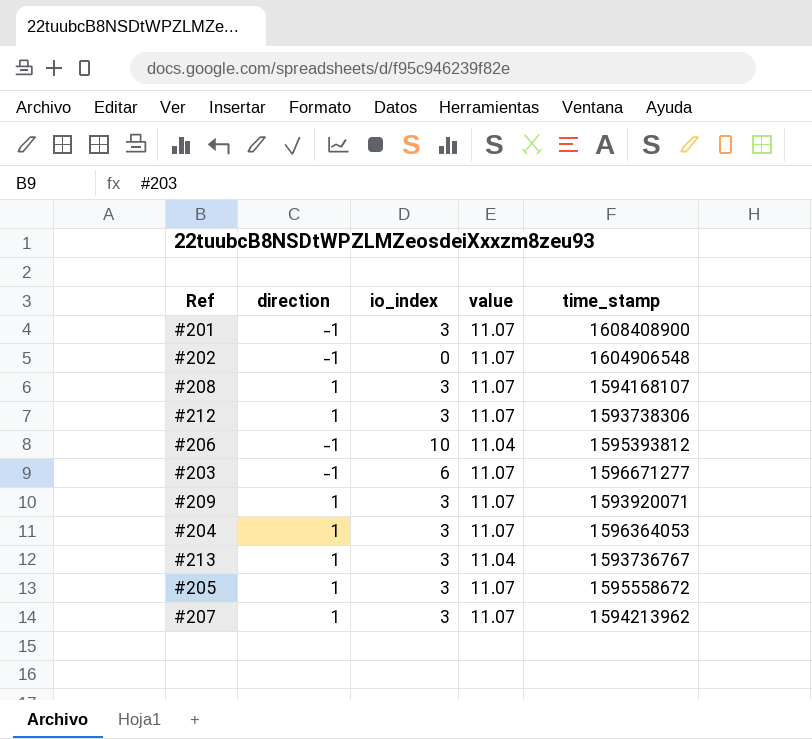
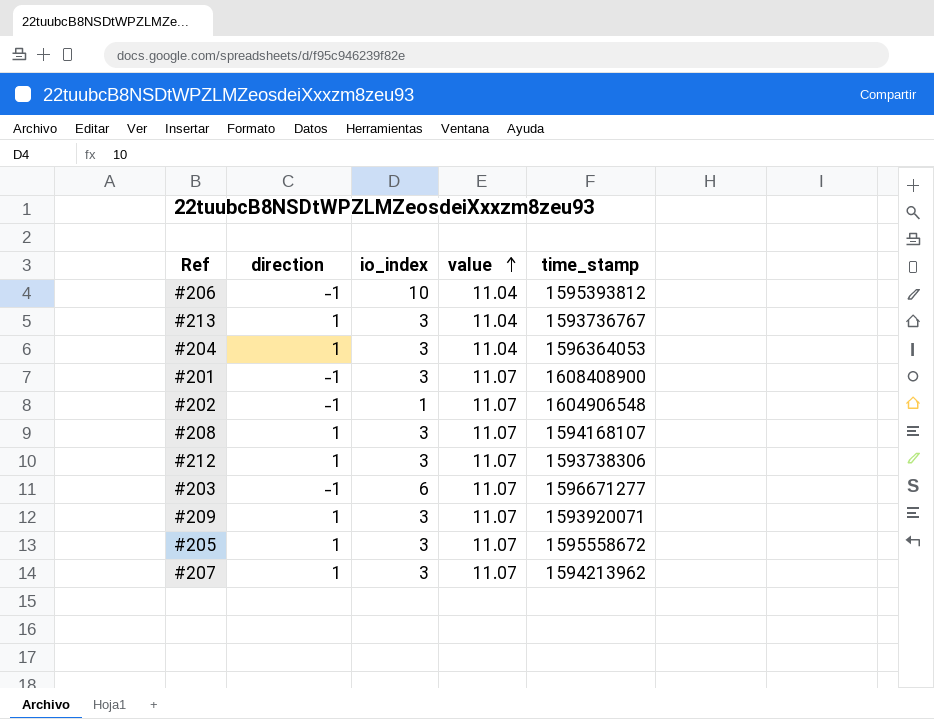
row order: none -> value ascending
#204 | value: 11.07 -> 11.04
#202 | io_index: 0 -> 1

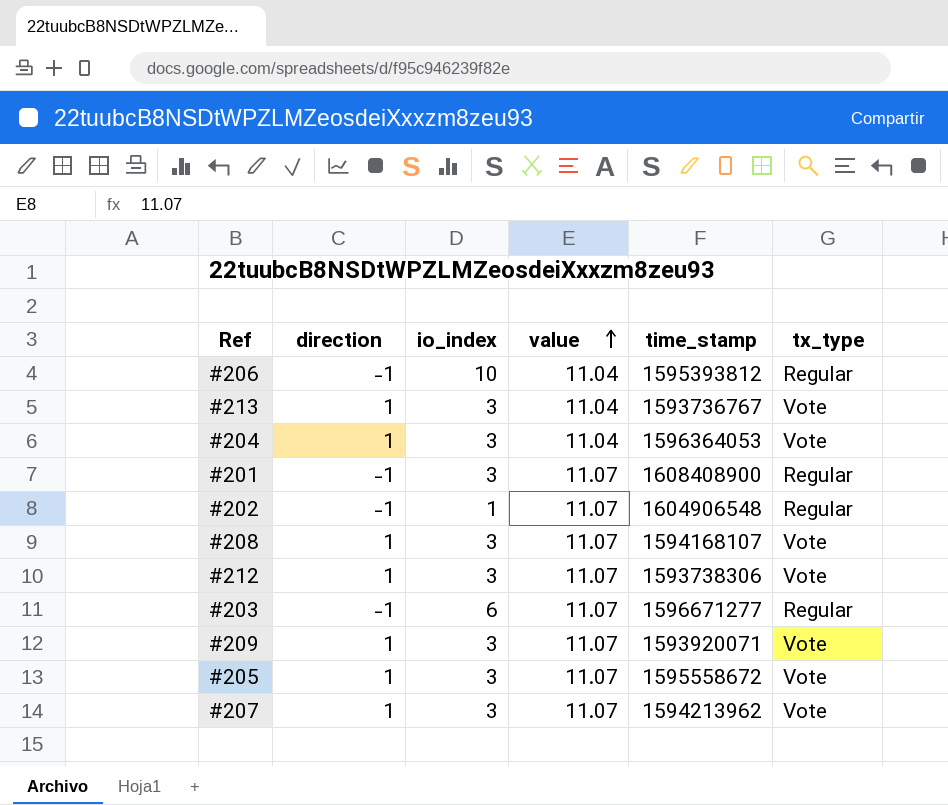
column tx_type | position: none -> 6

